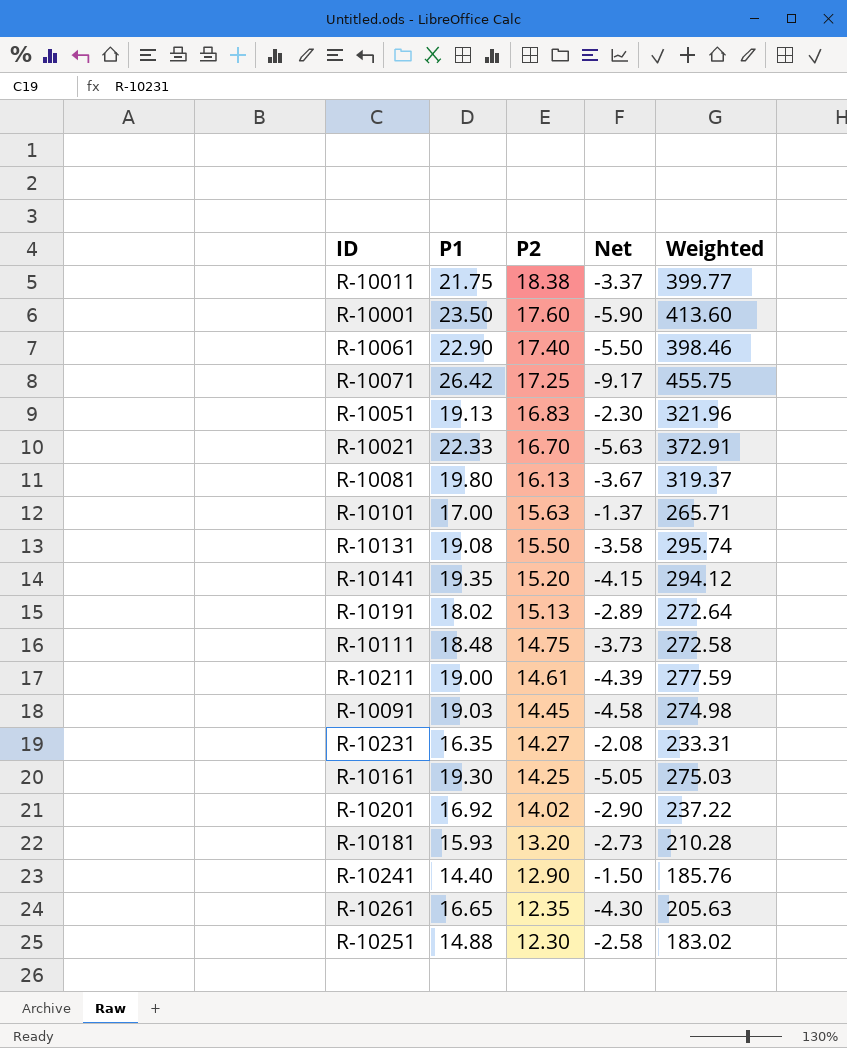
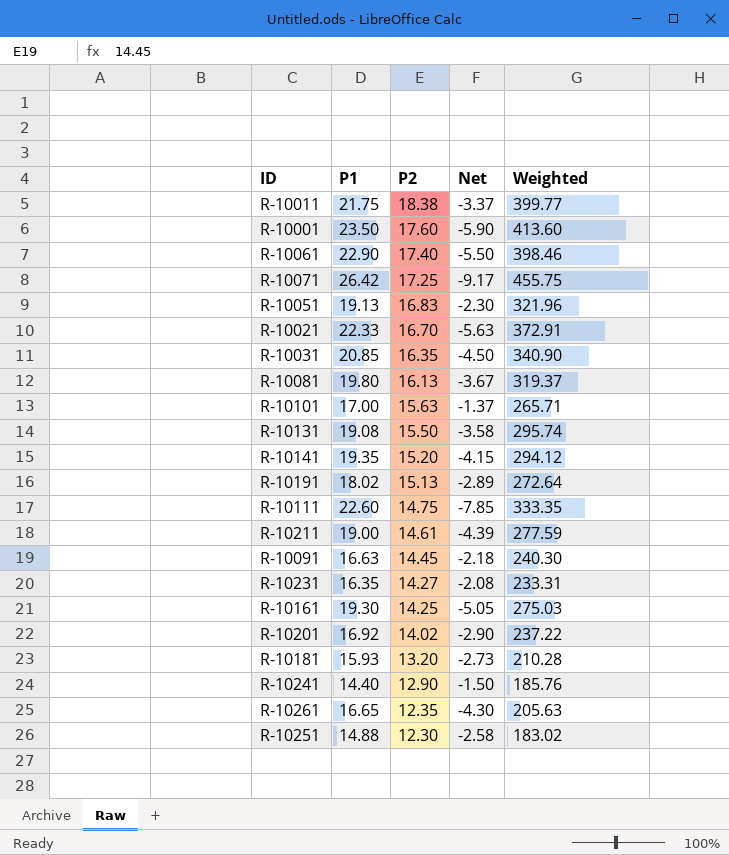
row R-10031: none -> 20.85 | 16.35 | -4.50 | 340.90
R-10111 | P1: 18.48 -> 22.60
R-10111 | Net: -3.73 -> -7.85
R-10111 | Weighted: 272.58 -> 333.35
R-10091 | P1: 19.03 -> 16.63
R-10091 | Net: -4.58 -> -2.18
R-10091 | Weighted: 274.98 -> 240.30

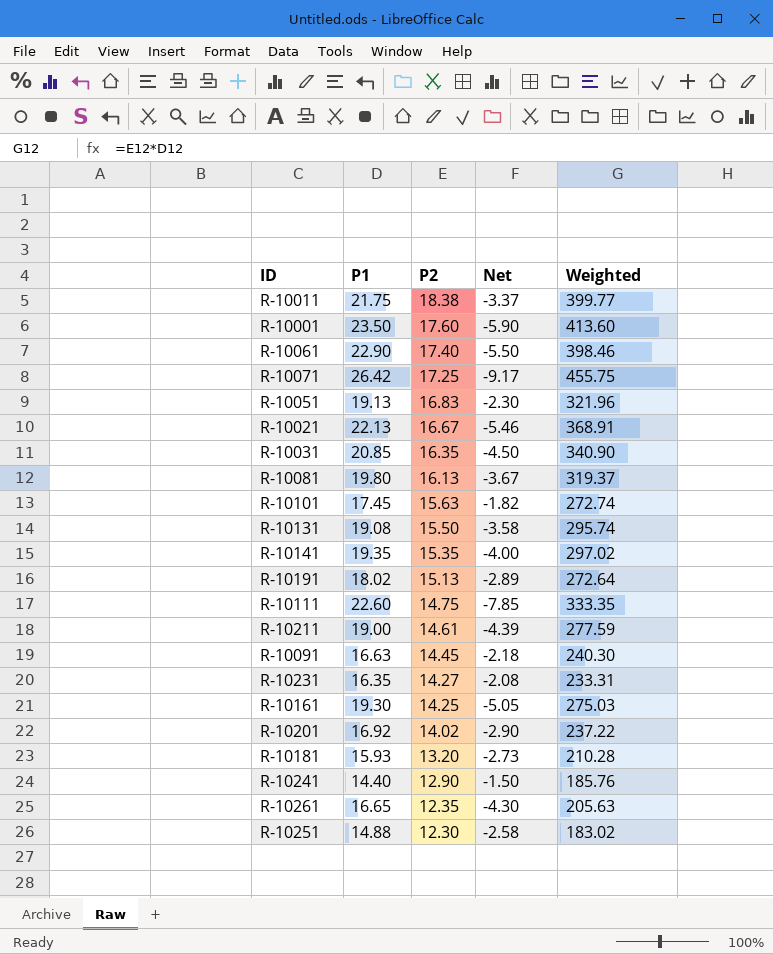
R-10021 | P1: 22.33 -> 22.13
R-10021 | P2: 16.70 -> 16.67
R-10021 | Net: -5.63 -> -5.46
R-10021 | Weighted: 372.91 -> 368.91
R-10101 | P1: 17.00 -> 17.45
R-10101 | Net: -1.37 -> -1.82
R-10101 | Weighted: 265.71 -> 272.74
R-10141 | P2: 15.20 -> 15.35
R-10141 | Net: -4.15 -> -4.00
R-10141 | Weighted: 294.12 -> 297.02

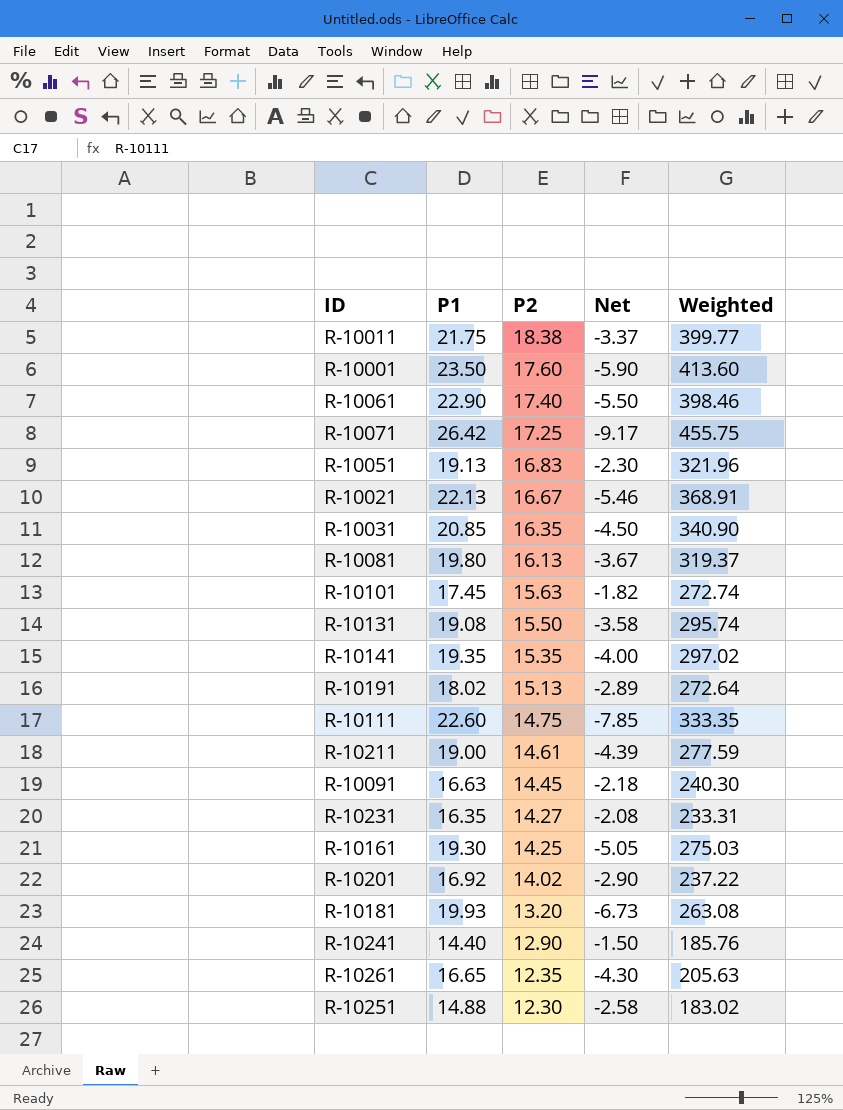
R-10181 | P1: 15.93 -> 19.93
R-10181 | Net: -2.73 -> -6.73
R-10181 | Weighted: 210.28 -> 263.08

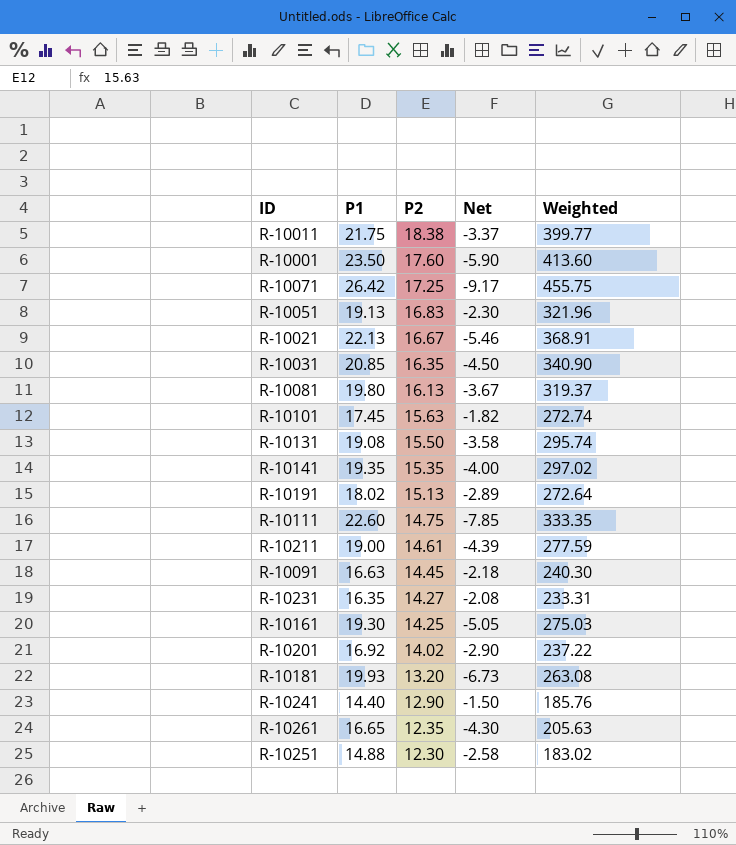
row R-10061: 22.90 | 17.40 | -5.50 | 398.46 -> none

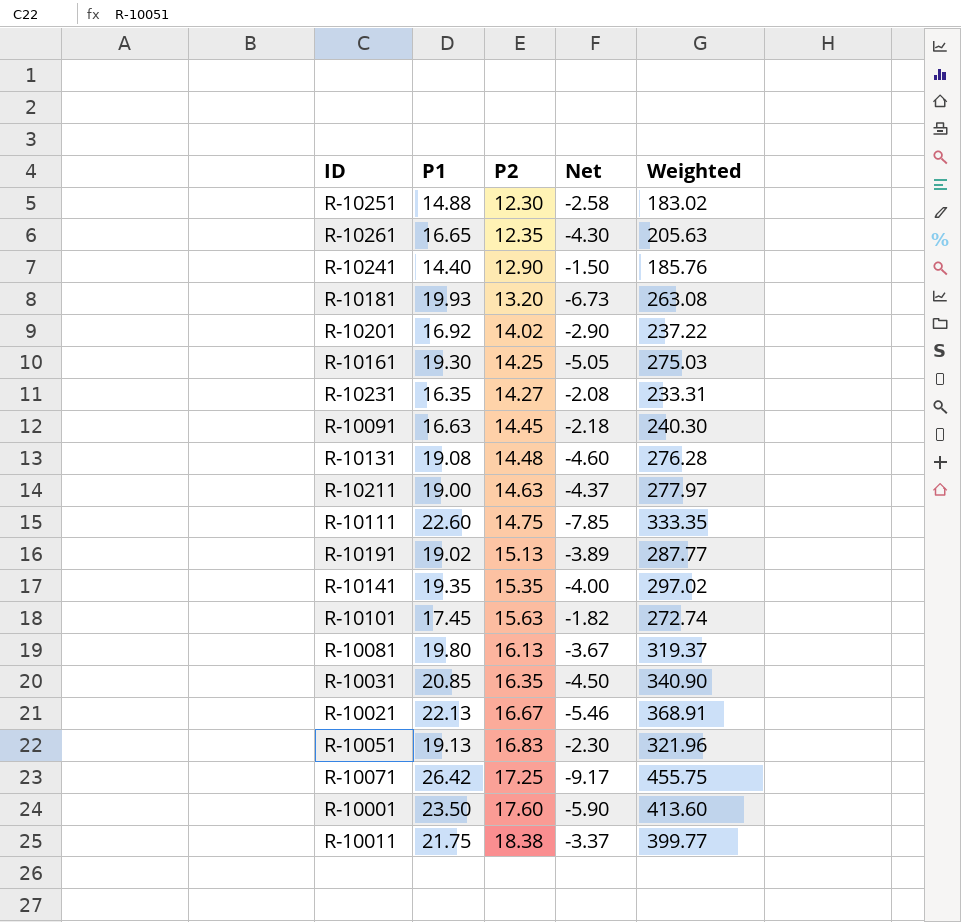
row order: P2 descending -> P2 ascending
R-10131 | P2: 15.50 -> 14.48
R-10131 | Net: -3.58 -> -4.60
R-10131 | Weighted: 295.74 -> 276.28
R-10211 | P2: 14.61 -> 14.63
R-10211 | Net: -4.39 -> -4.37
R-10211 | Weighted: 277.59 -> 277.97
R-10191 | P1: 18.02 -> 19.02
R-10191 | Net: -2.89 -> -3.89
R-10191 | Weighted: 272.64 -> 287.77

